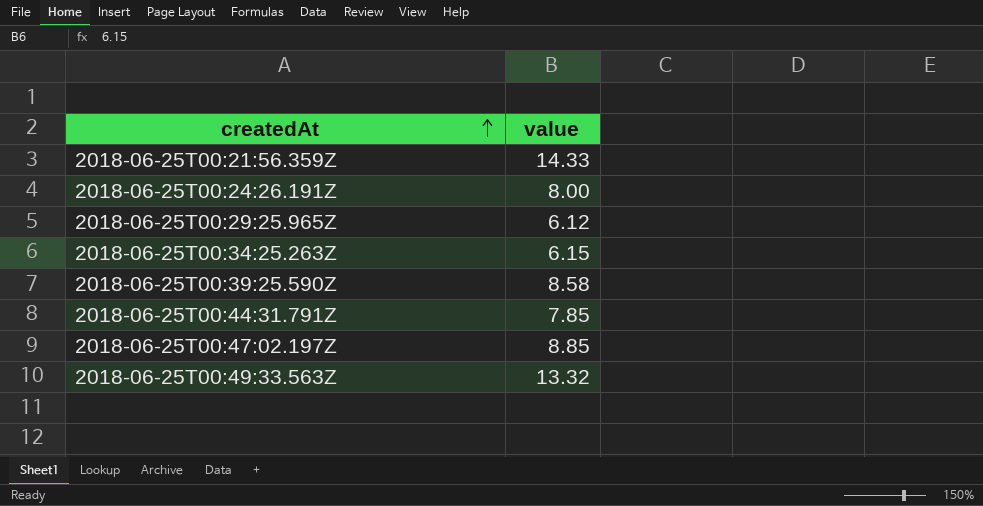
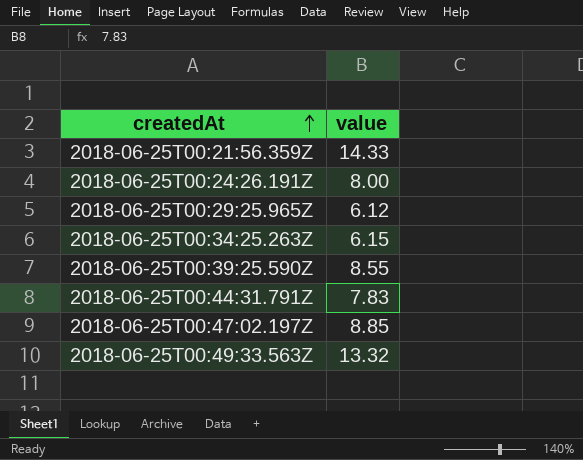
2018-06-25T00:39:25.590Z | value: 8.58 -> 8.55
2018-06-25T00:44:31.791Z | value: 7.85 -> 7.83

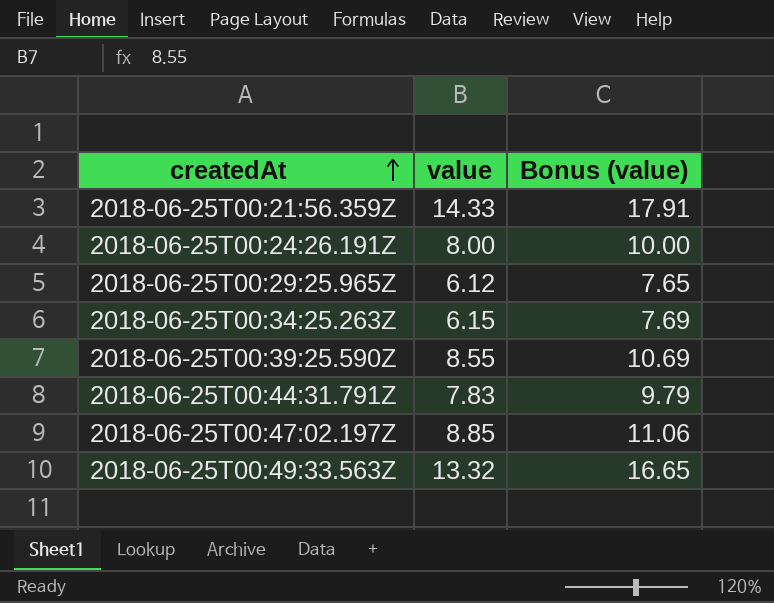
column Bonus (value) | formula: none -> [value] * 1.25

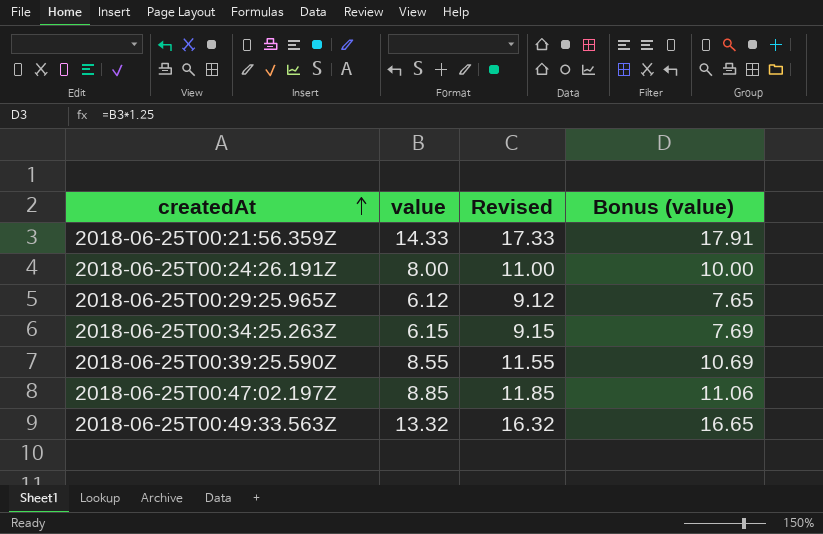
column Revised | formula: none -> [value] + 3
row 2018-06-25T00:44:31.791Z: 7.83 | 9.79 -> none

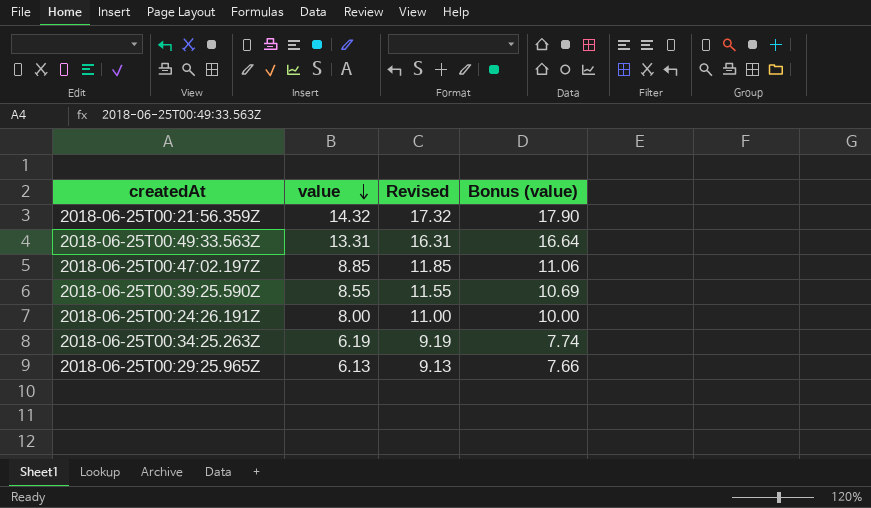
row order: createdAt ascending -> value descending
2018-06-25T00:21:56.359Z | value: 14.33 -> 14.32
2018-06-25T00:21:56.359Z | Revised: 17.33 -> 17.32
2018-06-25T00:21:56.359Z | Bonus (value): 17.91 -> 17.90
2018-06-25T00:49:33.563Z | value: 13.32 -> 13.31
2018-06-25T00:49:33.563Z | Revised: 16.32 -> 16.31
2018-06-25T00:49:33.563Z | Bonus (value): 16.65 -> 16.64
2018-06-25T00:34:25.263Z | value: 6.15 -> 6.19
2018-06-25T00:34:25.263Z | Revised: 9.15 -> 9.19
2018-06-25T00:34:25.263Z | Bonus (value): 7.69 -> 7.74
2018-06-25T00:29:25.965Z | value: 6.12 -> 6.13
2018-06-25T00:29:25.965Z | Revised: 9.12 -> 9.13
2018-06-25T00:29:25.965Z | Bonus (value): 7.65 -> 7.66

